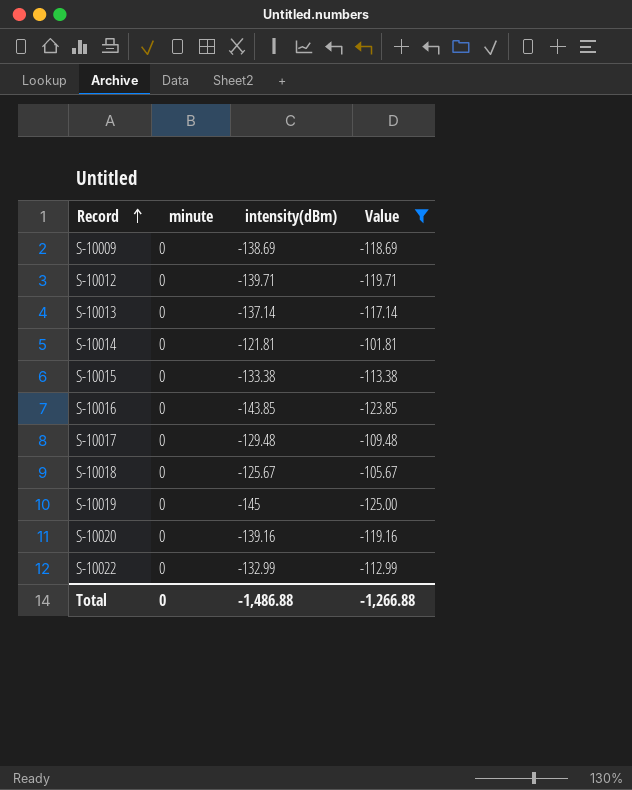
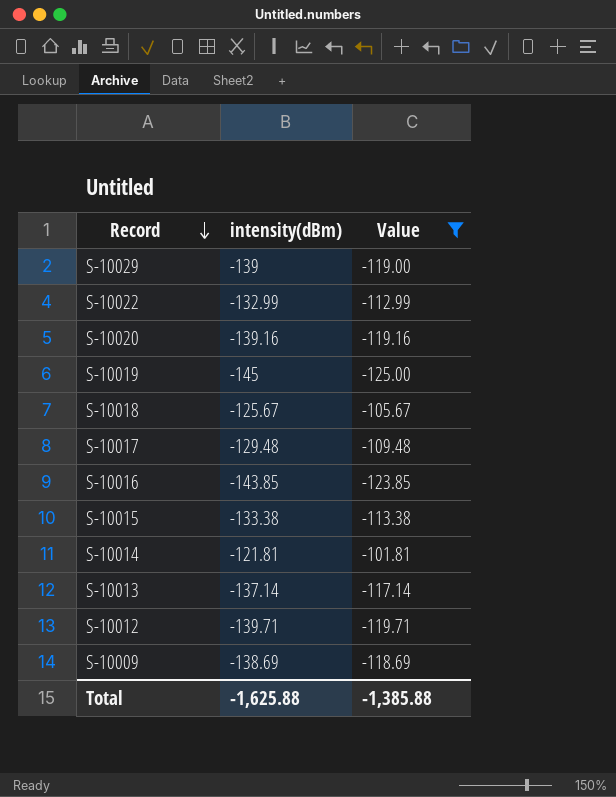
row order: Record ascending -> Record descending
column minute | position: 2 -> none
row S-10029: none -> -139 | -119.00
Total | intensity(dBm): -1,486.88 -> -1,625.88
Total | Value: -1,266.88 -> -1,385.88

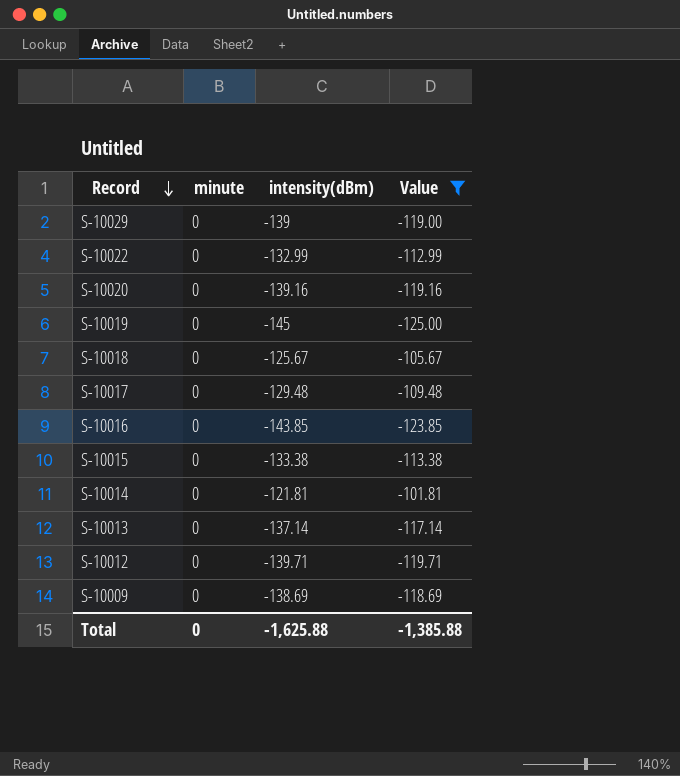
column minute | position: none -> 2

